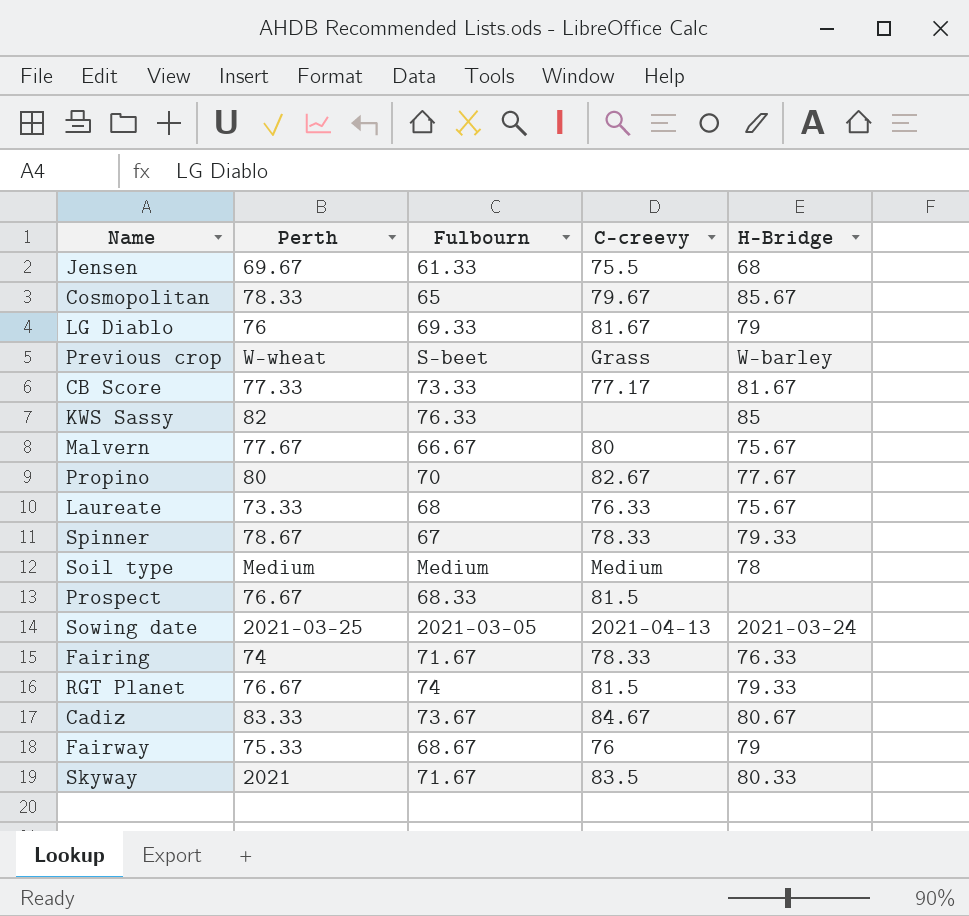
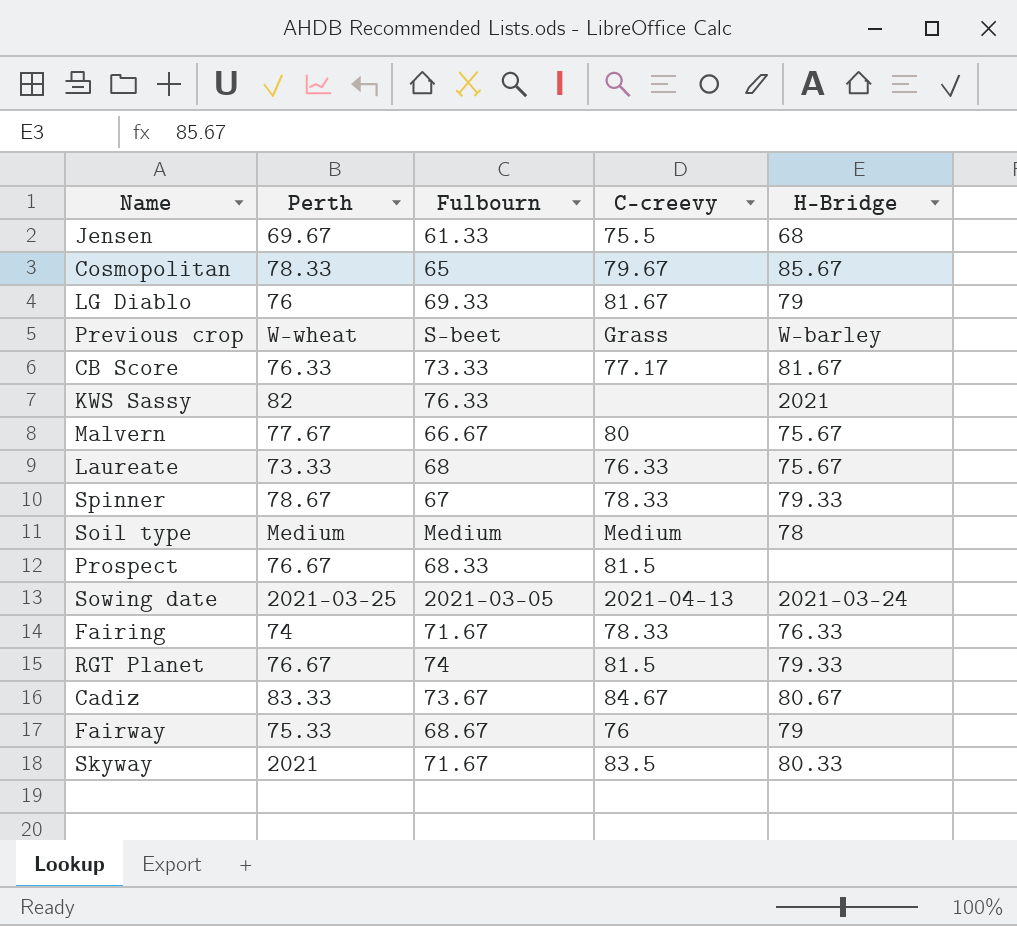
row Propino: 80 | 70 | 82.67 | 77.67 -> none
CB Score | Perth: 77.33 -> 76.33
KWS Sassy | H-Bridge: 85 -> 2021

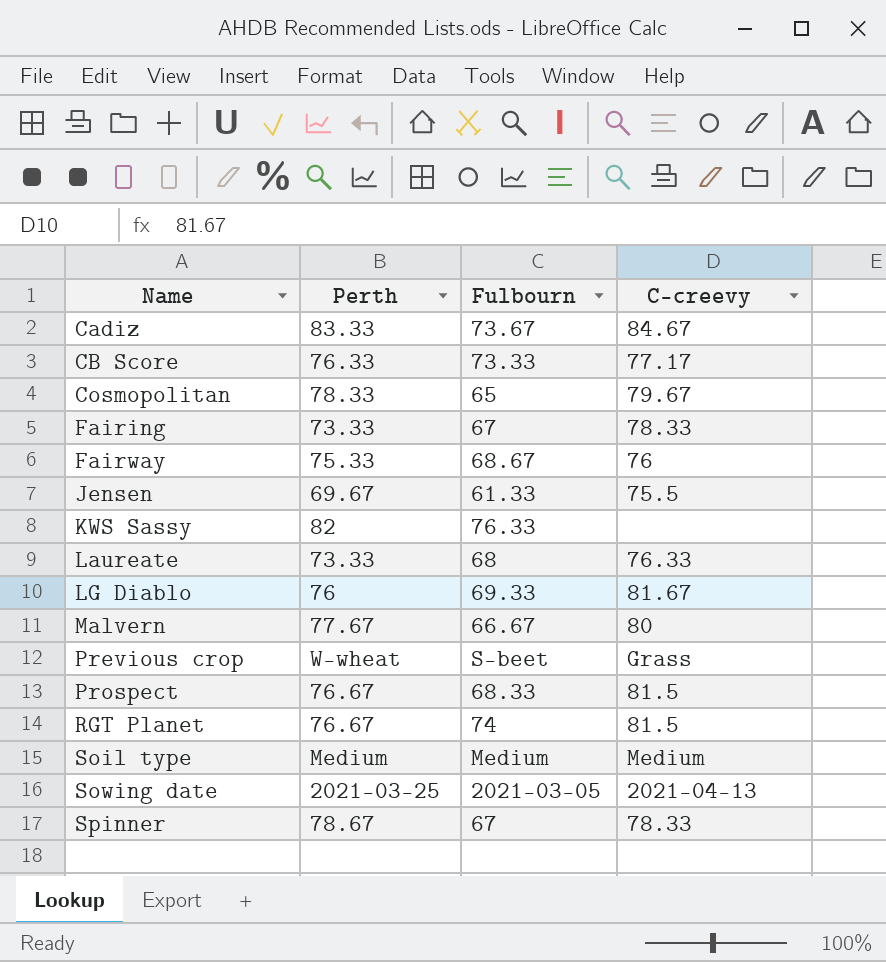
row order: none -> Name ascending
column H-Bridge | position: 5 -> none
row Skyway: 2021 | 71.67 | 83.5 | 80.33 -> none
Fairing | Perth: 74 -> 73.33
Fairing | Fulbourn: 71.67 -> 67

